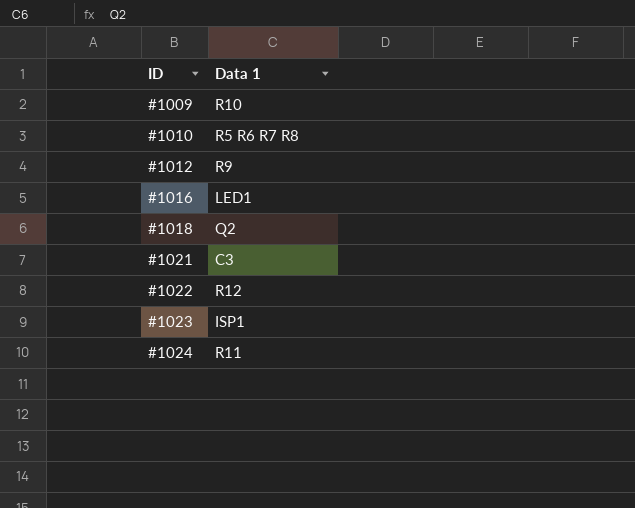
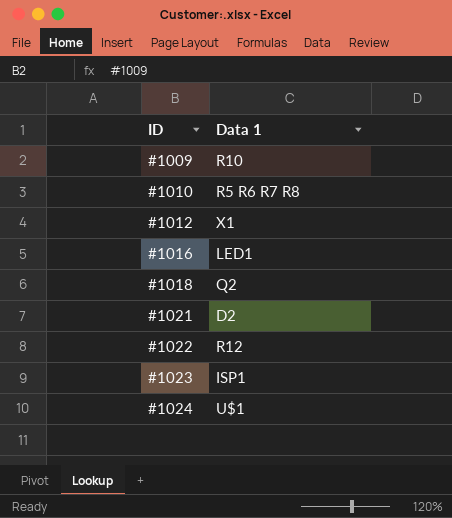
#1012 | Data 1: R9 -> X1
#1021 | Data 1: C3 -> D2
#1024 | Data 1: R11 -> U$1

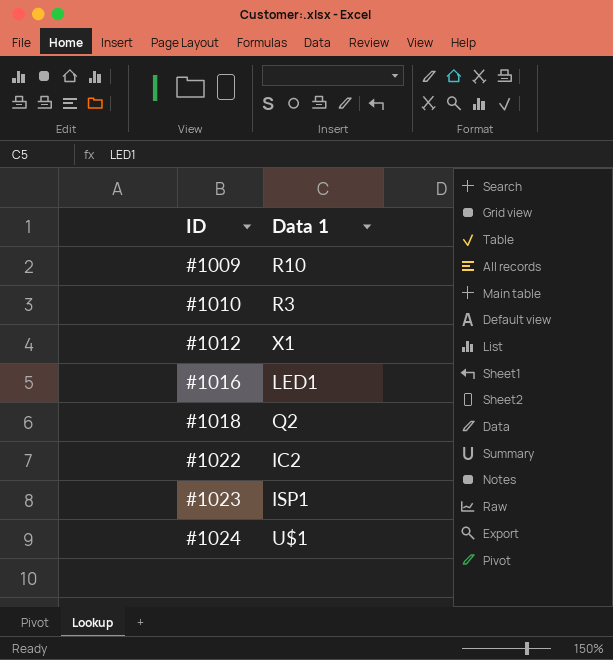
row #1021: D2 -> none
#1010 | Data 1: R5 R6 R7 R8 -> R3
#1022 | Data 1: R12 -> IC2

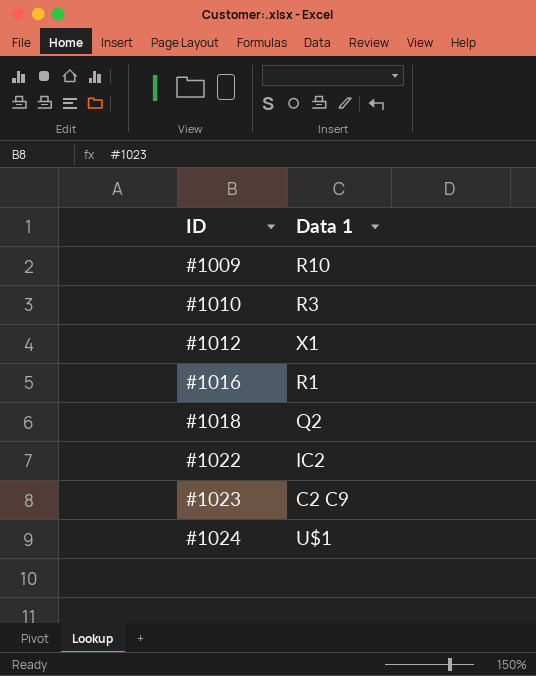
#1016 | Data 1: LED1 -> R1
#1023 | Data 1: ISP1 -> C2 C9

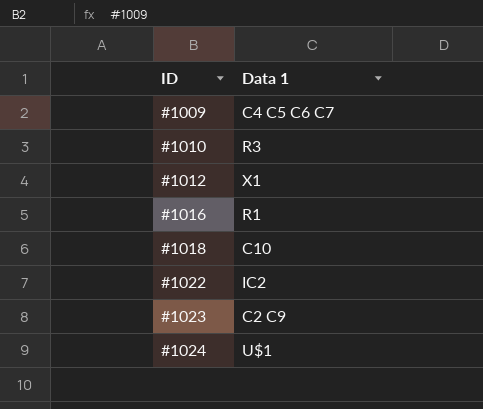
#1009 | Data 1: R10 -> C4 C5 C6 C7
#1018 | Data 1: Q2 -> C10

